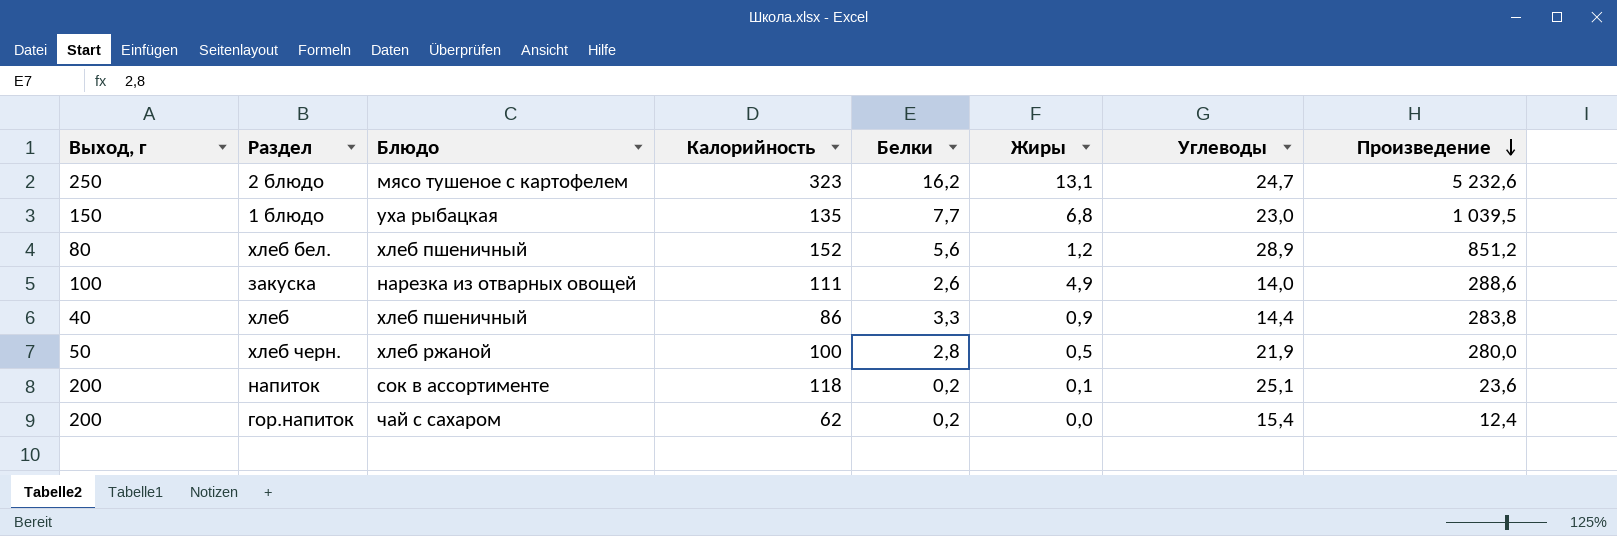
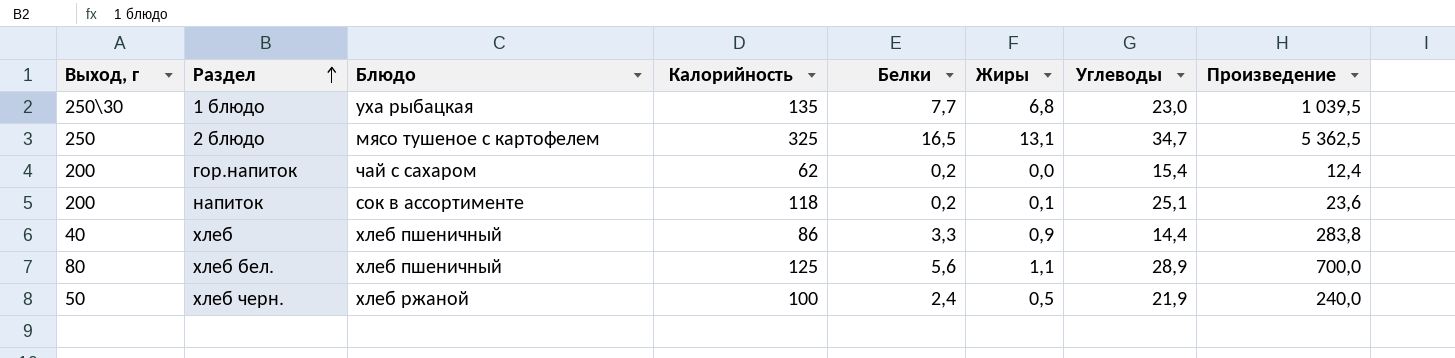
row order: Произведение descending -> Раздел ascending
row закуска: 100 | нарезка из отварных овощей | 111 | 2,6 | 4,9 | 14,0 | 288,6 -> none
1 блюдо | Выход, г: 150 -> 250\30
2 блюдо | Калорийность: 323 -> 325
2 блюдо | Белки: 16,2 -> 16,5
2 блюдо | Углеводы: 24,7 -> 34,7
2 блюдо | Произведение: 5 232,6 -> 5 362,5
хлеб бел. | Калорийность: 152 -> 125
хлеб бел. | Жиры: 1,2 -> 1,1
хлеб бел. | Произведение: 851,2 -> 700,0
хлеб черн. | Белки: 2,8 -> 2,4
хлеб черн. | Произведение: 280,0 -> 240,0

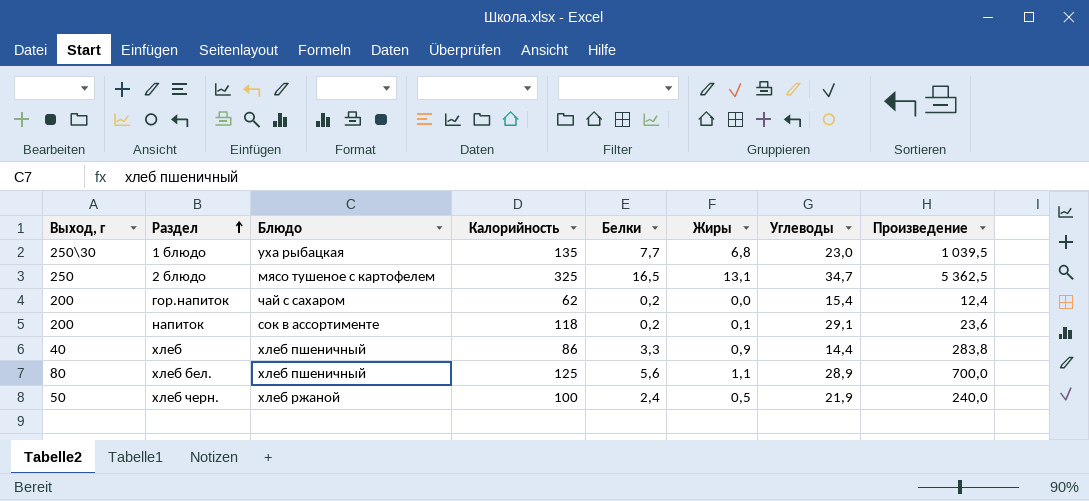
напиток | Углеводы: 25,1 -> 29,1

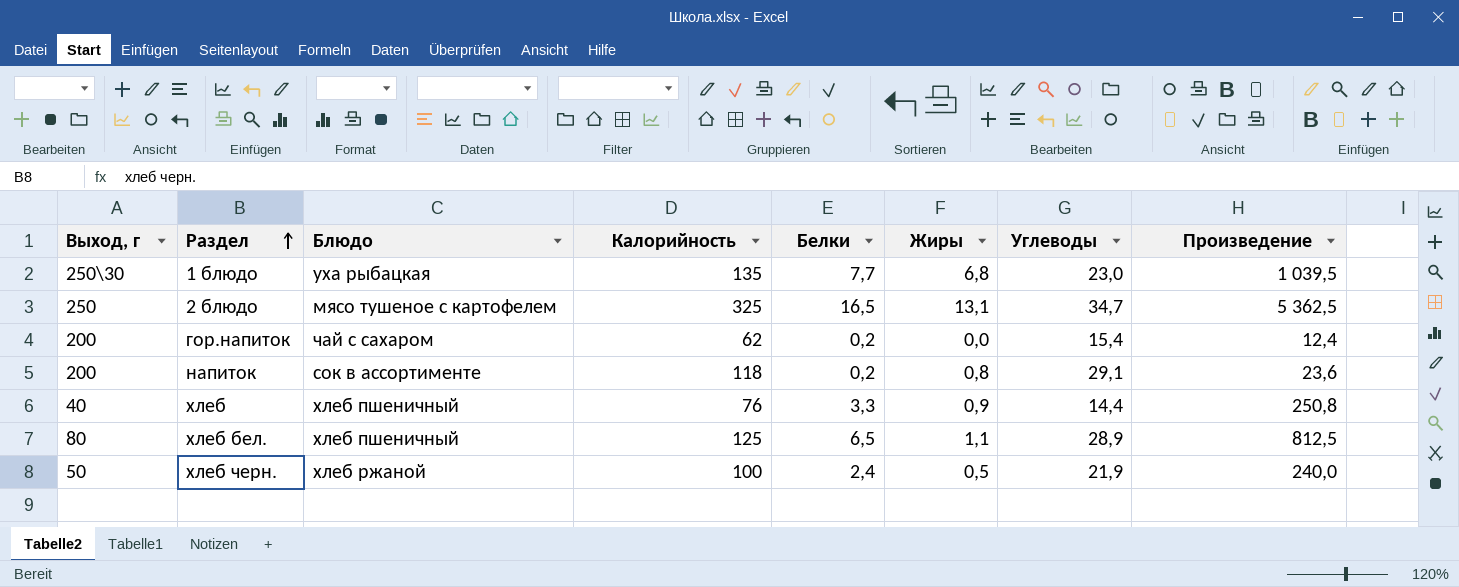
напиток | Жиры: 0,1 -> 0,8
хлеб | Калорийность: 86 -> 76
хлеб | Произведение: 283,8 -> 250,8
хлеб бел. | Белки: 5,6 -> 6,5
хлеб бел. | Произведение: 700,0 -> 812,5

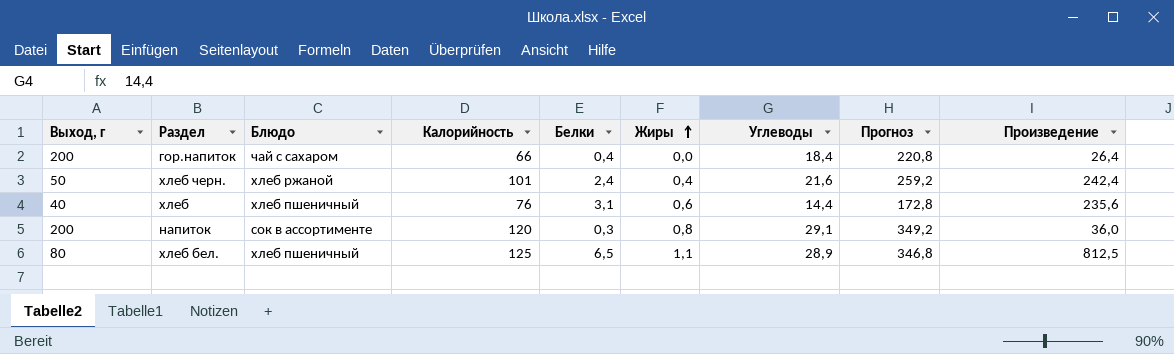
row order: Раздел ascending -> Жиры ascending
column Прогноз | formula: none -> [Углеводы] * 12
row 1 блюдо: 250\30 | уха рыбацкая | 135 | 7,7 | 6,8 | 23,0 | 1 039,5 -> none
row 2 блюдо: 250 | мясо тушеное с картофелем | 325 | 16,5 | 13,1 | 34,7 | 5 362,5 -> none
гор.напиток | Калорийность: 62 -> 66
гор.напиток | Белки: 0,2 -> 0,4
гор.напиток | Углеводы: 15,4 -> 18,4
гор.напиток | Произведение: 12,4 -> 26,4
хлеб черн. | Калорийность: 100 -> 101
хлеб черн. | Жиры: 0,5 -> 0,4
хлеб черн. | Углеводы: 21,9 -> 21,6
хлеб черн. | Произведение: 240,0 -> 242,4
хлеб | Белки: 3,3 -> 3,1
хлеб | Жиры: 0,9 -> 0,6
хлеб | Произведение: 250,8 -> 235,6
напиток | Калорийность: 118 -> 120
напиток | Белки: 0,2 -> 0,3
напиток | Произведение: 23,6 -> 36,0

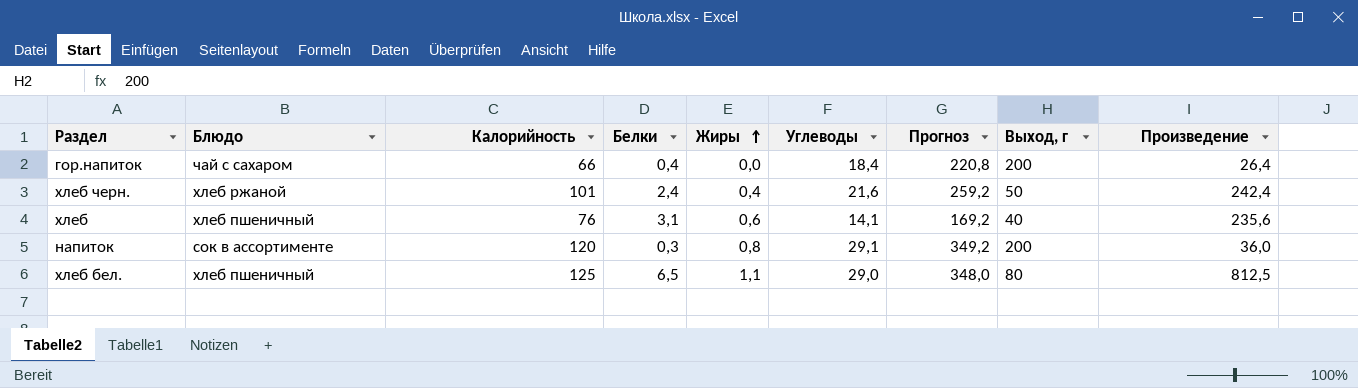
column Выход, г | position: 1 -> 8
хлеб | Углеводы: 14,4 -> 14,1
хлеб | Прогноз: 172,8 -> 169,2
хлеб бел. | Углеводы: 28,9 -> 29,0
хлеб бел. | Прогноз: 346,8 -> 348,0

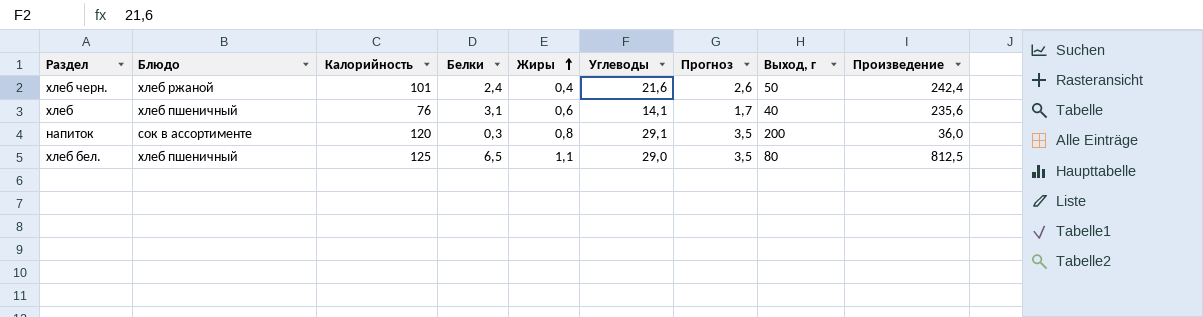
column Прогноз | formula: [Углеводы] * 12 -> [Углеводы] * 0,12
row гор.напиток: чай с сахаром | 66 | 0,4 | 0,0 | 18,4 | 220,8 | 200 | 26,4 -> none

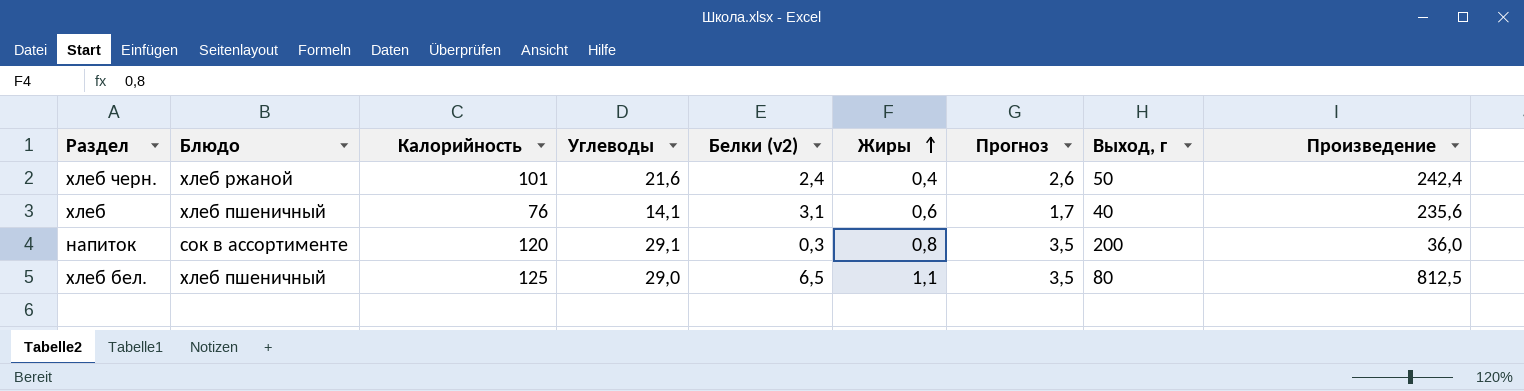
column Углеводы | position: 6 -> 4
column name: Белки -> Белки (v2)

